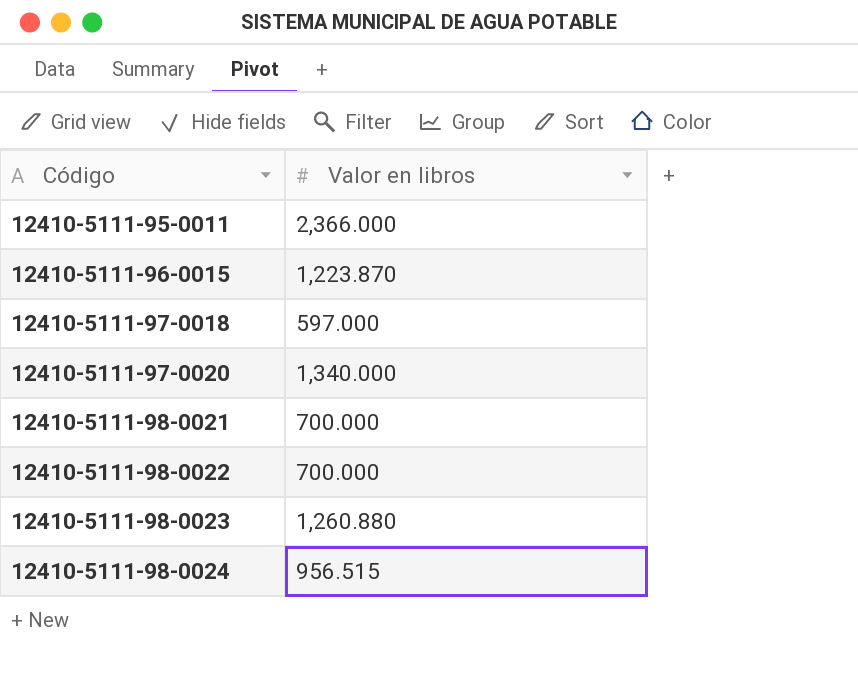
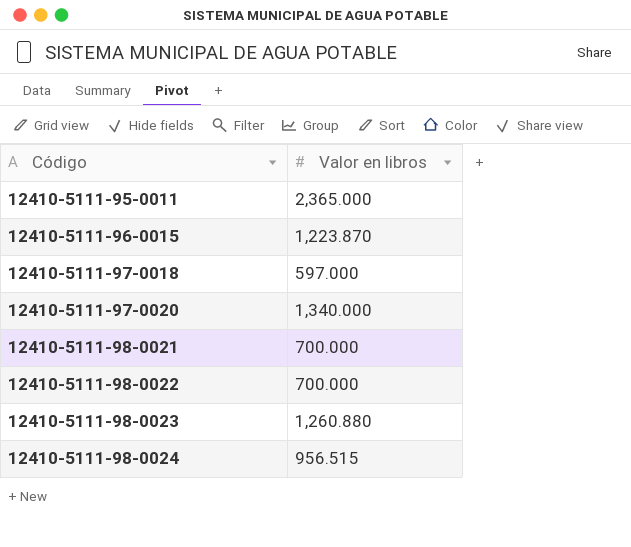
12410-5111-95-0011 | Valor en libros: 2,366.000 -> 2,365.000

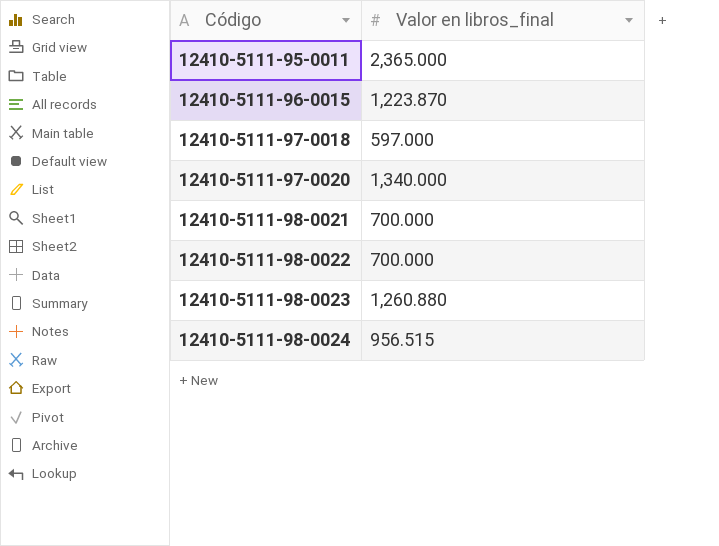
column name: Valor en libros -> Valor en libros_final

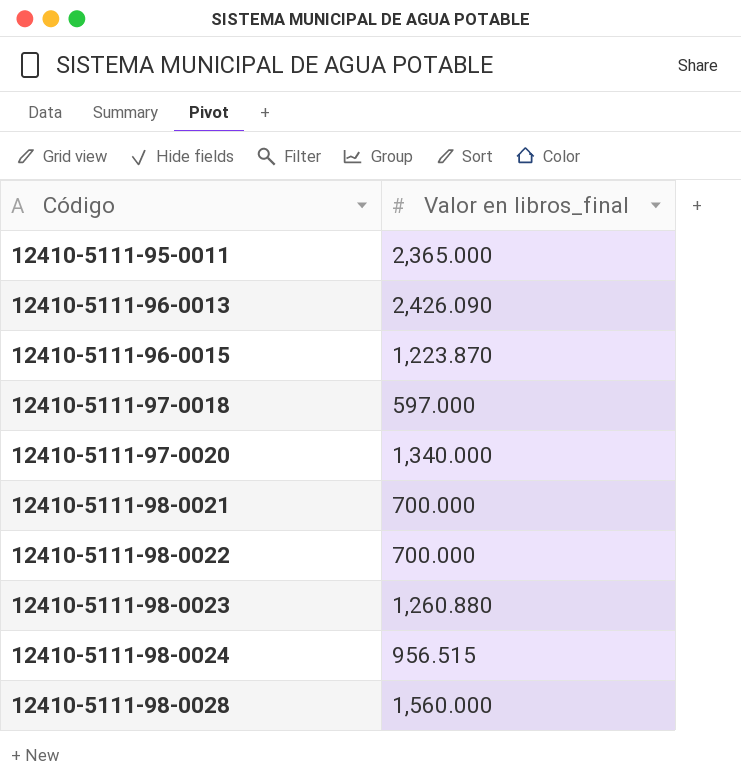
row 12410-5111-96-0013: none -> 2,426.090
row 12410-5111-98-0028: none -> 1,560.000

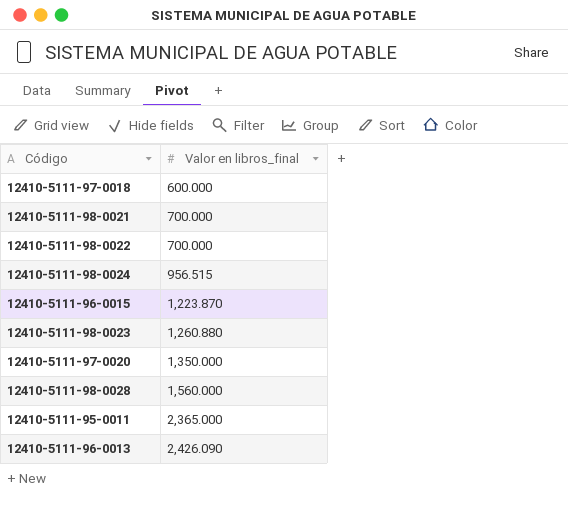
row order: Código ascending -> Valor en libros_final ascending
12410-5111-97-0018 | Valor en libros_final: 597.000 -> 600.000
12410-5111-97-0020 | Valor en libros_final: 1,340.000 -> 1,350.000

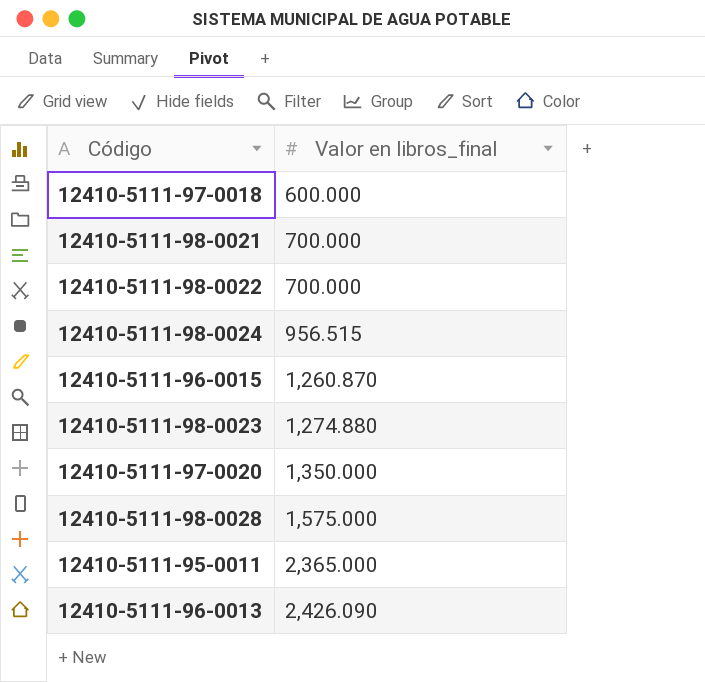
12410-5111-96-0015 | Valor en libros_final: 1,223.870 -> 1,260.870
12410-5111-98-0023 | Valor en libros_final: 1,260.880 -> 1,274.880
12410-5111-98-0028 | Valor en libros_final: 1,560.000 -> 1,575.000

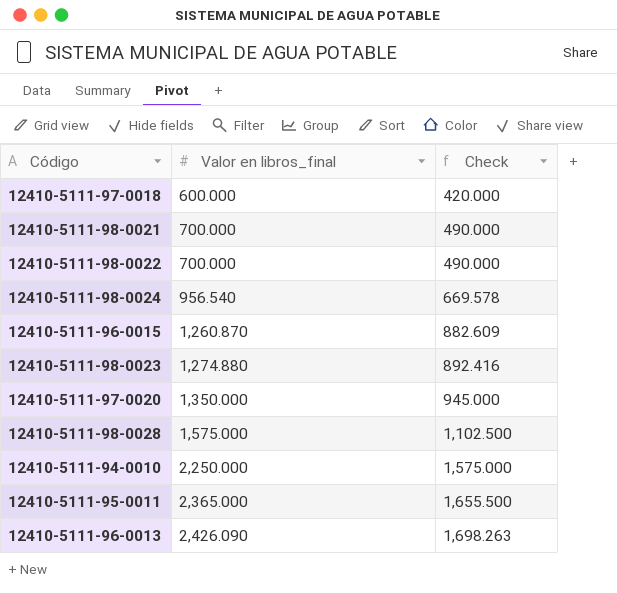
column Check | formula: none -> [Valor en libros_final] * 0.7
12410-5111-98-0024 | Valor en libros_final: 956.515 -> 956.540
row 12410-5111-94-0010: none -> 2,250.000 | 1,575.000

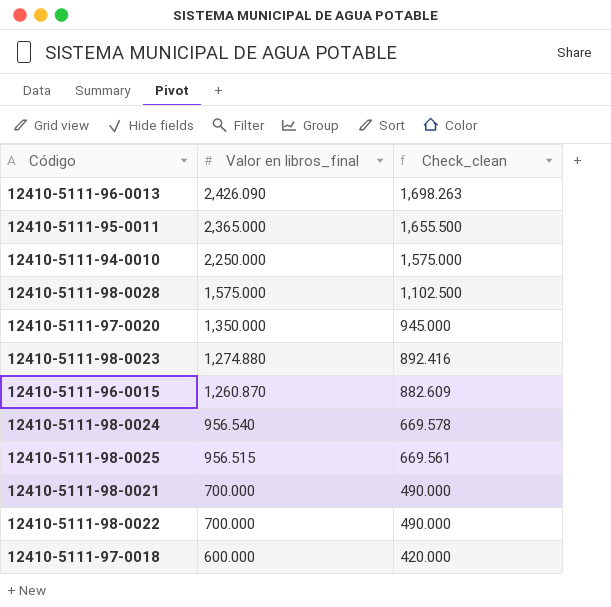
row order: Valor en libros_final ascending -> Valor en libros_final descending
column name: Check -> Check_clean
row 12410-5111-98-0025: none -> 956.515 | 669.561

